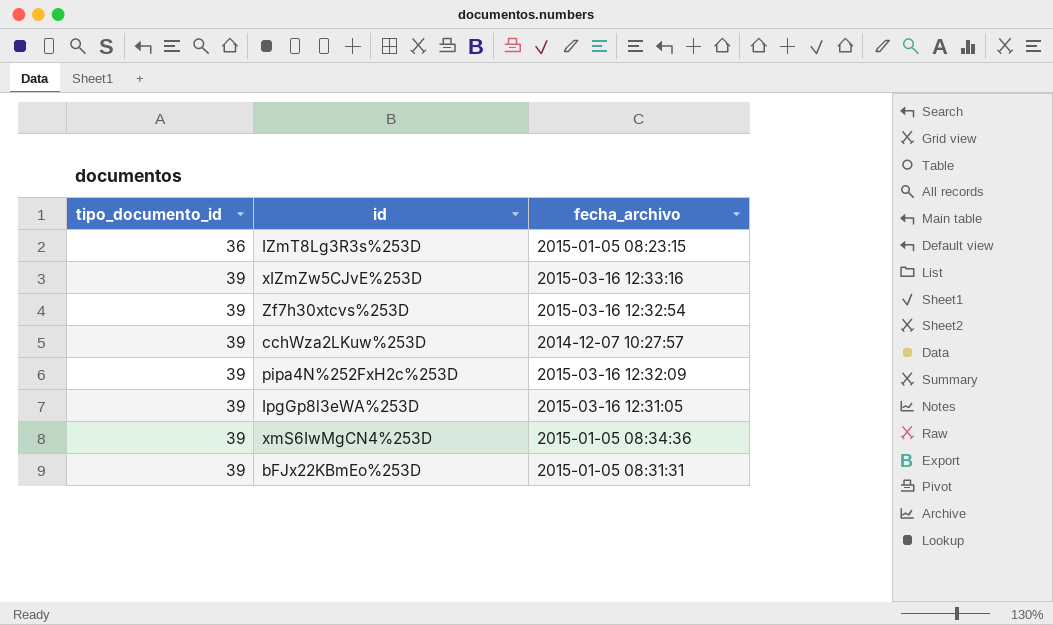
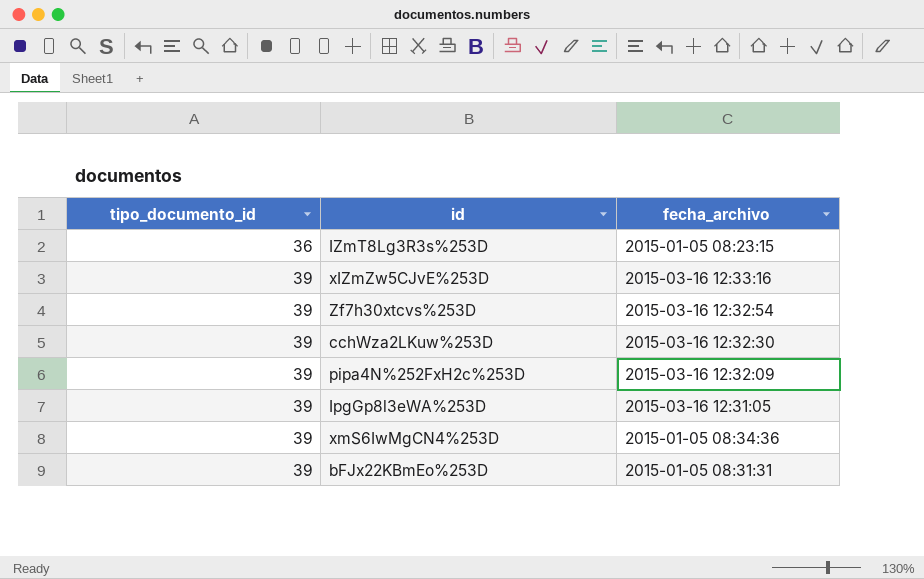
cchWza2LKuw%253D | fecha_archivo: 2014-12-07 10:27:57 -> 2015-03-16 12:32:30

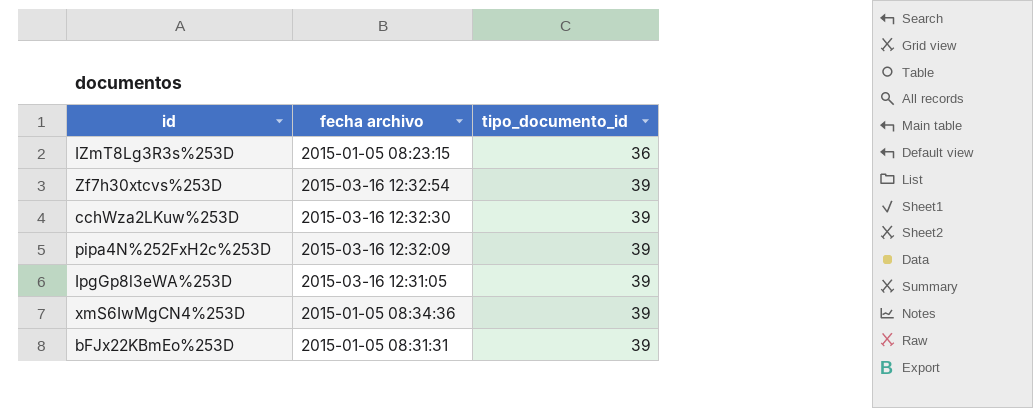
column name: fecha_archivo -> fecha archivo
column tipo_documento_id | position: 1 -> 3
row xIZmZw5CJvE%253D: 39 | 2015-03-16 12:33:16 -> none

